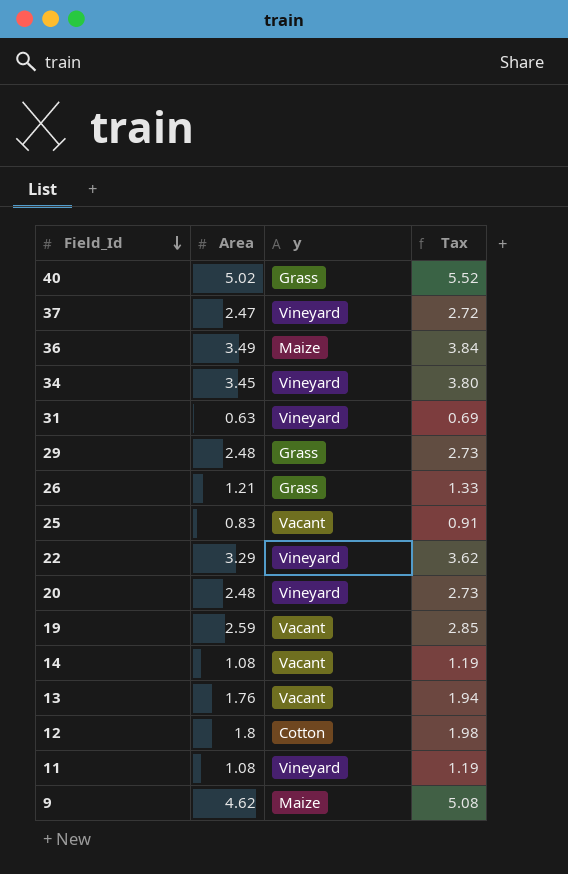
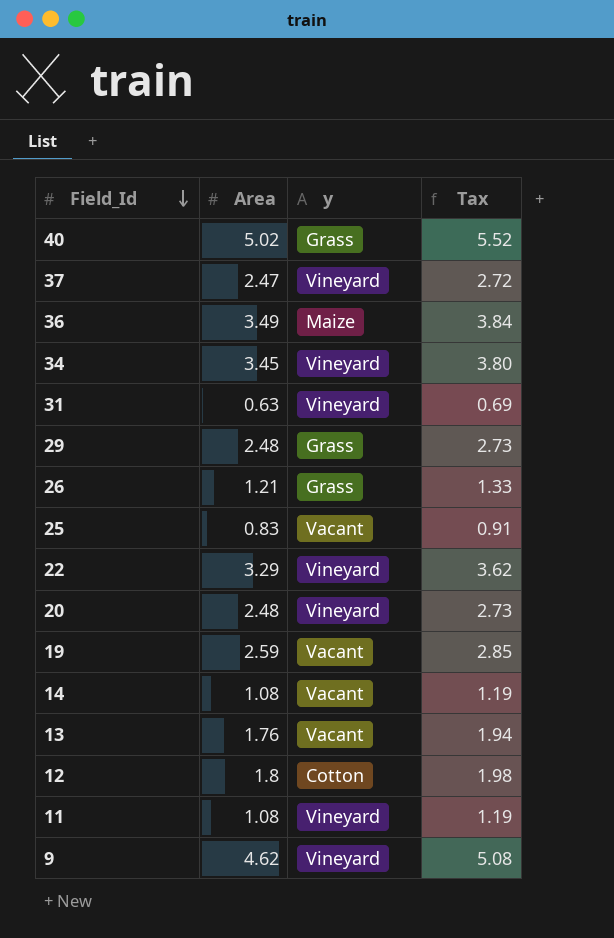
9 | y: Maize -> Vineyard

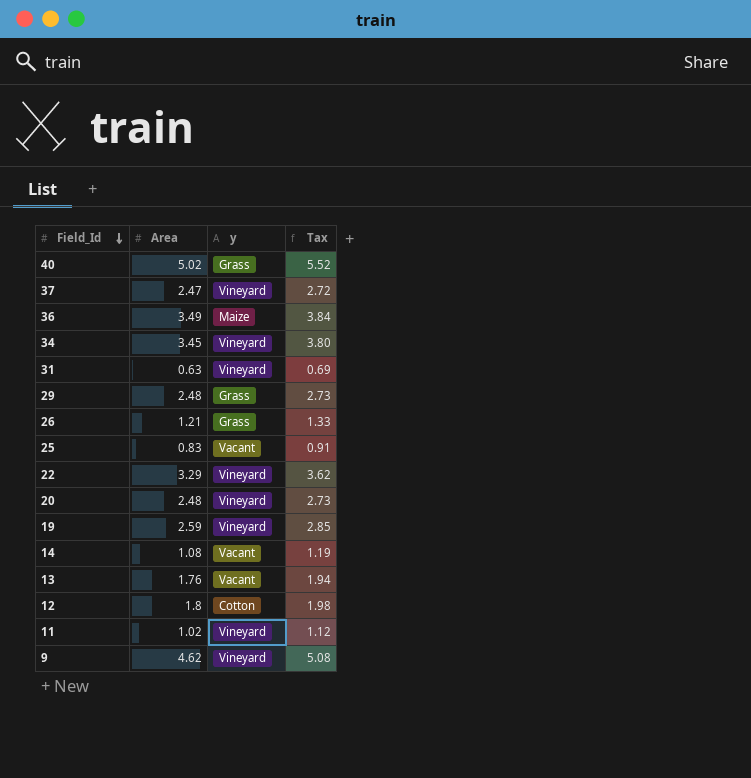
19 | y: Vacant -> Vineyard
11 | Area: 1.08 -> 1.02
11 | Tax: 1.19 -> 1.12

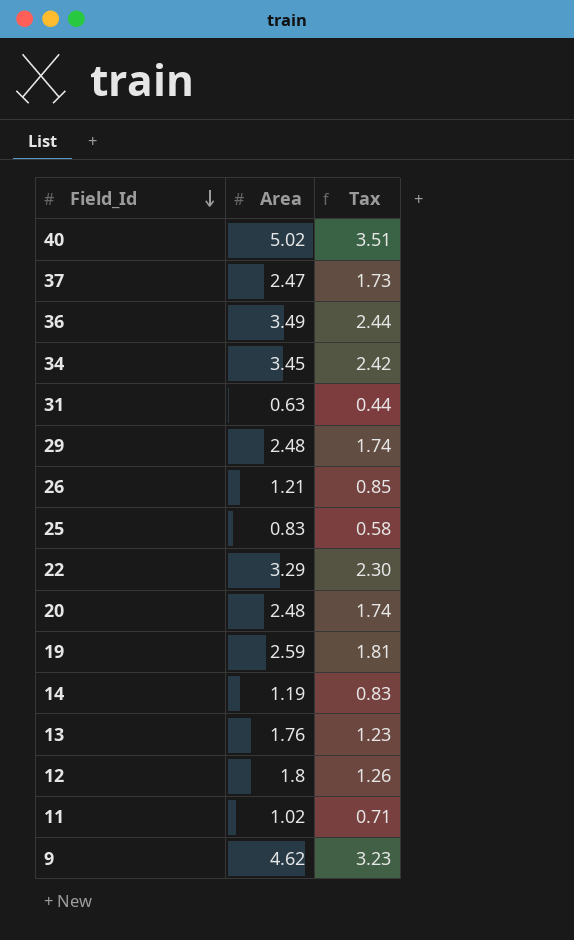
column y | position: 3 -> none
column Tax | formula: [Area] * 1.1 -> [Area] * 0.7
14 | Area: 1.08 -> 1.19

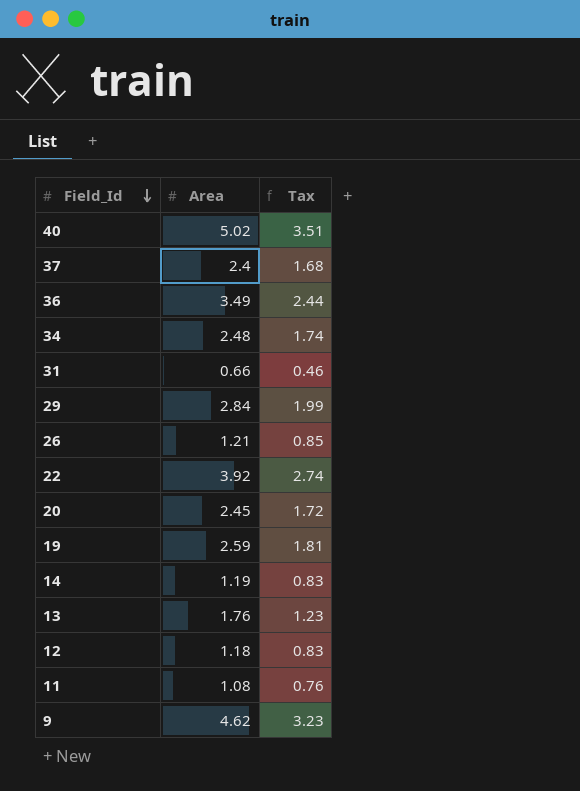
row 25: 0.83 | 0.58 -> none
37 | Area: 2.47 -> 2.4
37 | Tax: 1.73 -> 1.68
34 | Area: 3.45 -> 2.48
34 | Tax: 2.42 -> 1.74
31 | Area: 0.63 -> 0.66
31 | Tax: 0.44 -> 0.46
29 | Area: 2.48 -> 2.84
29 | Tax: 1.74 -> 1.99
22 | Area: 3.29 -> 3.92
22 | Tax: 2.30 -> 2.74
20 | Area: 2.48 -> 2.45
20 | Tax: 1.74 -> 1.72
12 | Area: 1.8 -> 1.18
12 | Tax: 1.26 -> 0.83
11 | Area: 1.02 -> 1.08
11 | Tax: 0.71 -> 0.76

